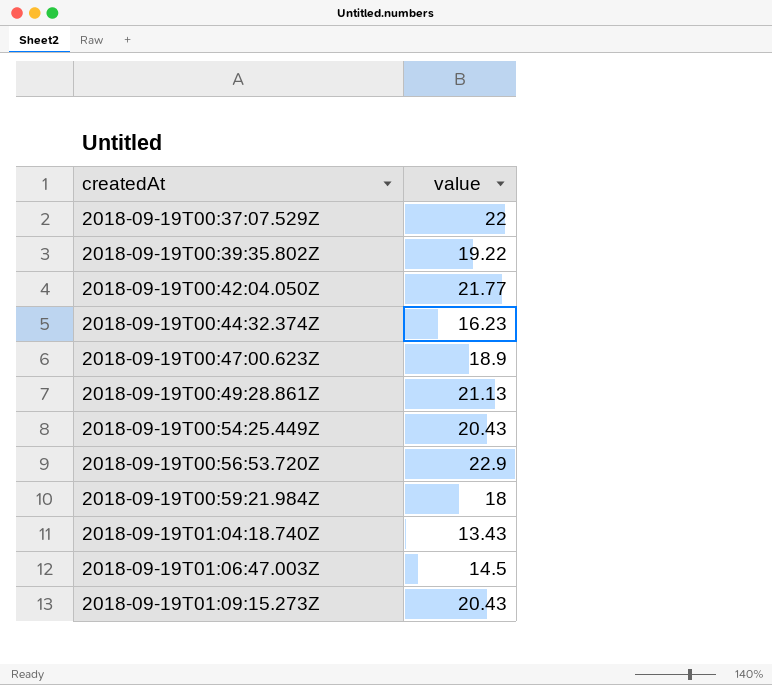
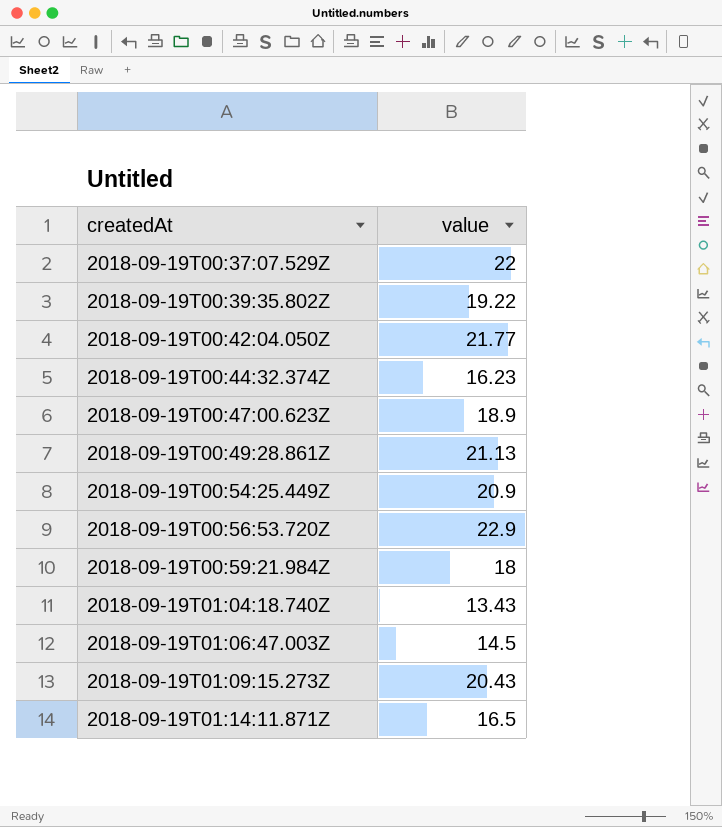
2018-09-19T00:54:25.449Z | value: 20.43 -> 20.9
row 2018-09-19T01:14:11.871Z: none -> 16.5

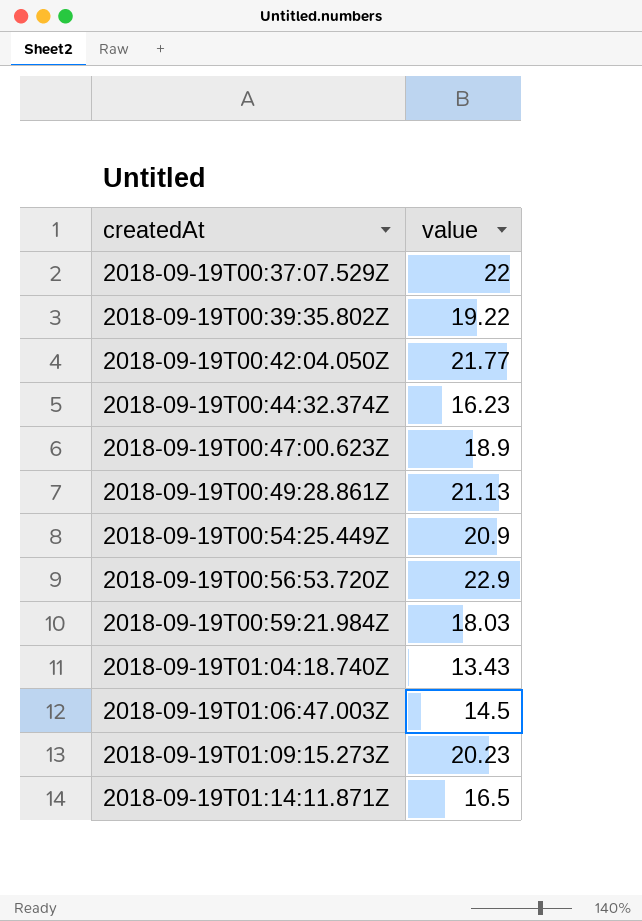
2018-09-19T00:59:21.984Z | value: 18 -> 18.03
2018-09-19T01:09:15.273Z | value: 20.43 -> 20.23

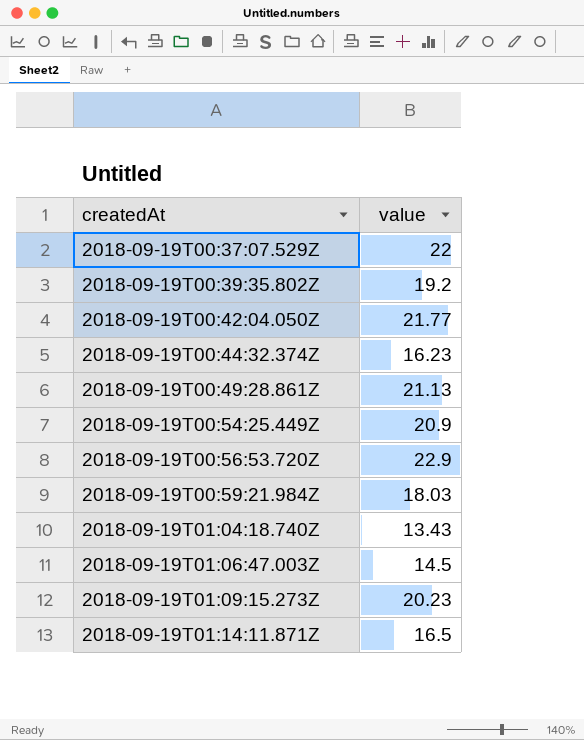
row 2018-09-19T00:47:00.623Z: 18.9 -> none
2018-09-19T00:39:35.802Z | value: 19.22 -> 19.2

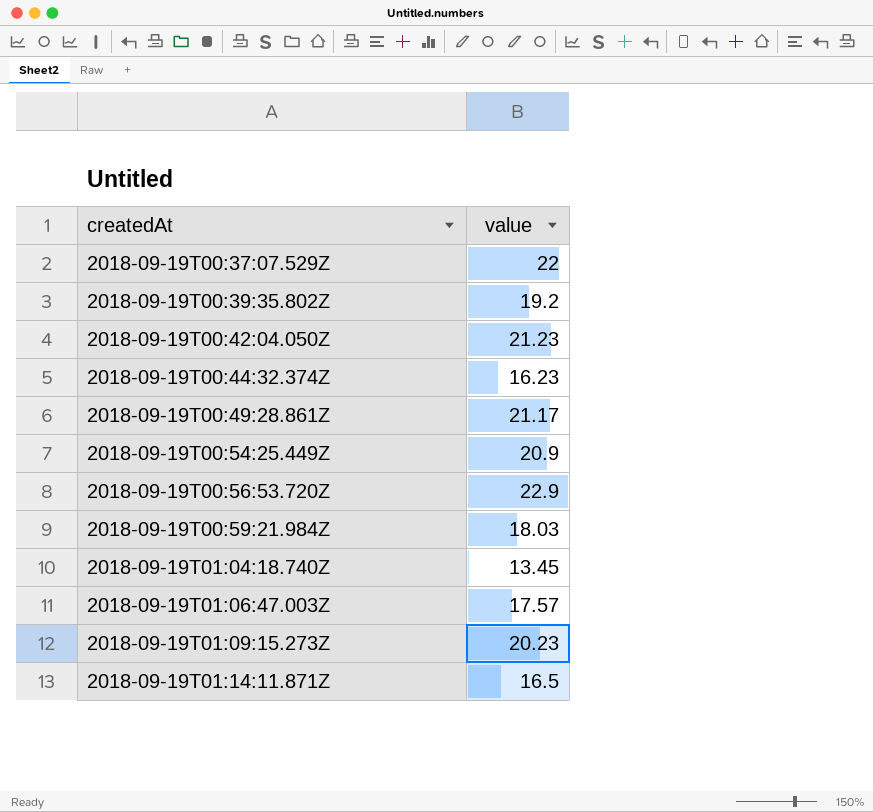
2018-09-19T00:42:04.050Z | value: 21.77 -> 21.23
2018-09-19T00:49:28.861Z | value: 21.13 -> 21.17
2018-09-19T01:04:18.740Z | value: 13.43 -> 13.45
2018-09-19T01:06:47.003Z | value: 14.5 -> 17.57

